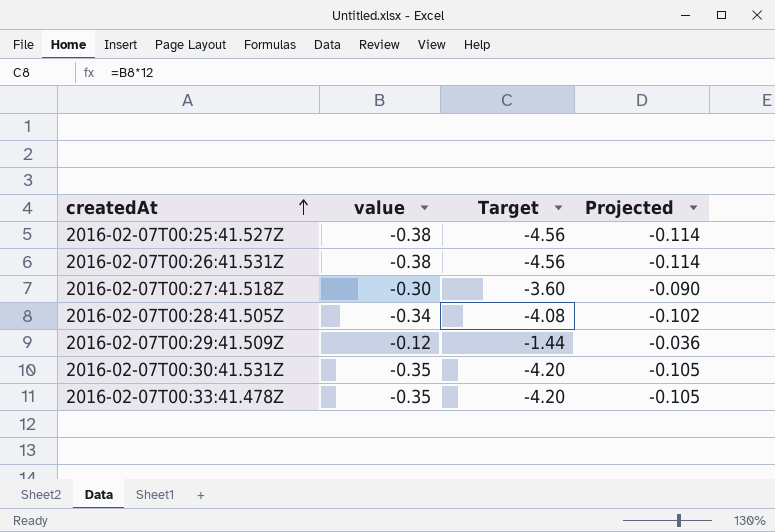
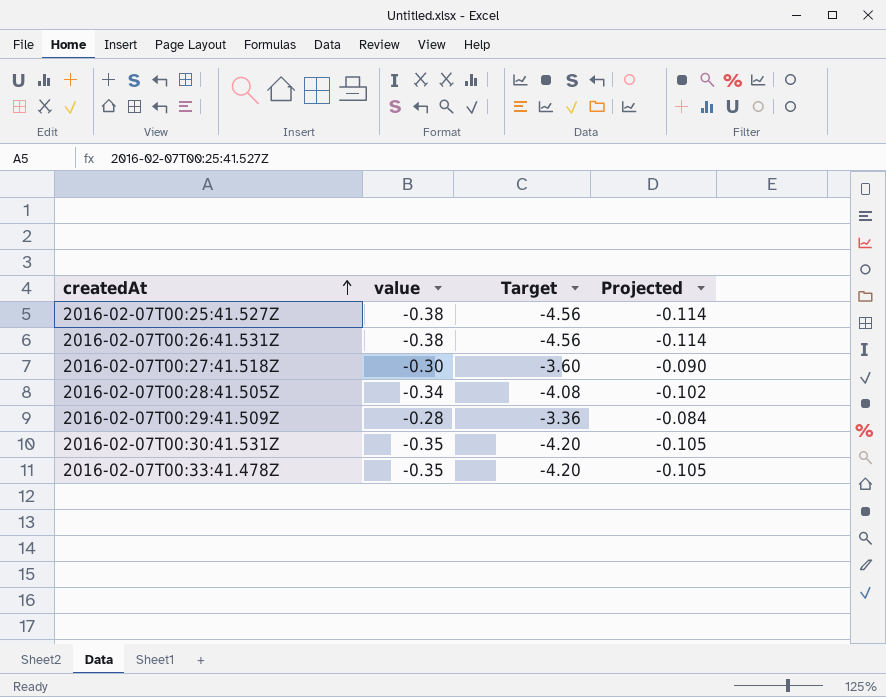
2016-02-07T00:29:41.509Z | value: -0.12 -> -0.28
2016-02-07T00:29:41.509Z | Target: -1.44 -> -3.36
2016-02-07T00:29:41.509Z | Projected: -0.036 -> -0.084

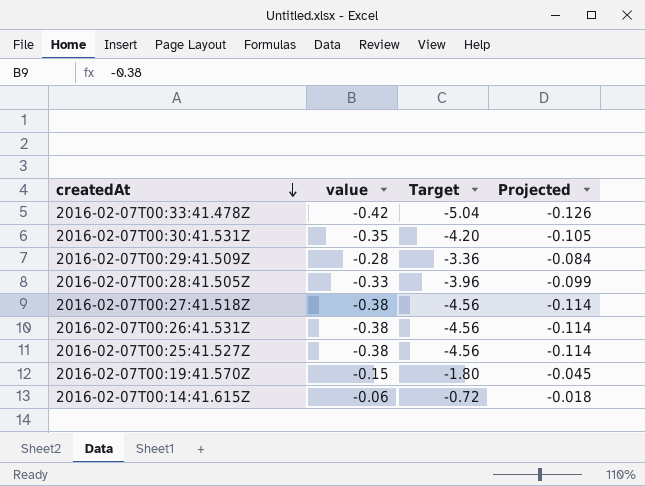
row order: createdAt ascending -> createdAt descending
2016-02-07T00:33:41.478Z | value: -0.35 -> -0.42
2016-02-07T00:33:41.478Z | Target: -4.20 -> -5.04
2016-02-07T00:33:41.478Z | Projected: -0.105 -> -0.126
2016-02-07T00:28:41.505Z | value: -0.34 -> -0.33
2016-02-07T00:28:41.505Z | Target: -4.08 -> -3.96
2016-02-07T00:28:41.505Z | Projected: -0.102 -> -0.099
2016-02-07T00:27:41.518Z | value: -0.30 -> -0.38
2016-02-07T00:27:41.518Z | Target: -3.60 -> -4.56
2016-02-07T00:27:41.518Z | Projected: -0.090 -> -0.114
row 2016-02-07T00:19:41.570Z: none -> -0.15 | -1.80 | -0.045
row 2016-02-07T00:14:41.615Z: none -> -0.06 | -0.72 | -0.018

